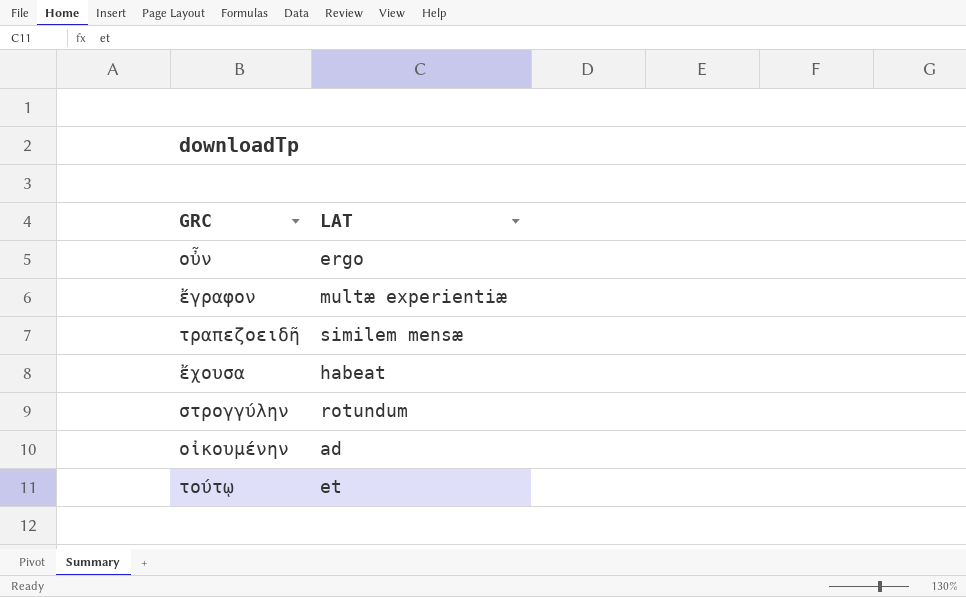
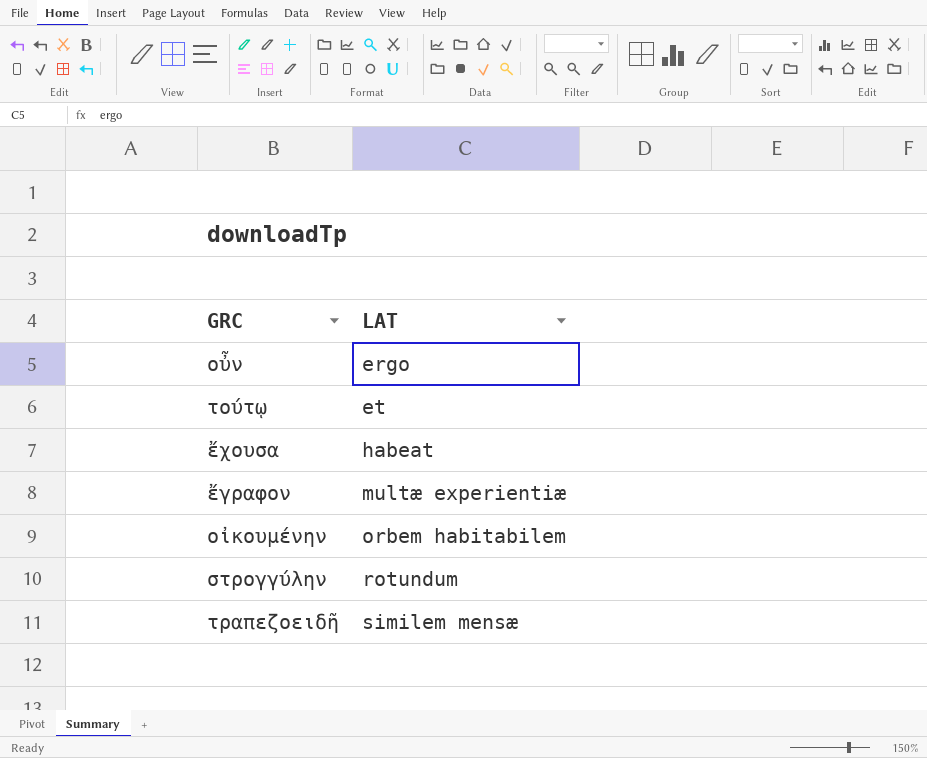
row order: none -> LAT ascending
οἰκουμένην | LAT: ad -> orbem habitabilem

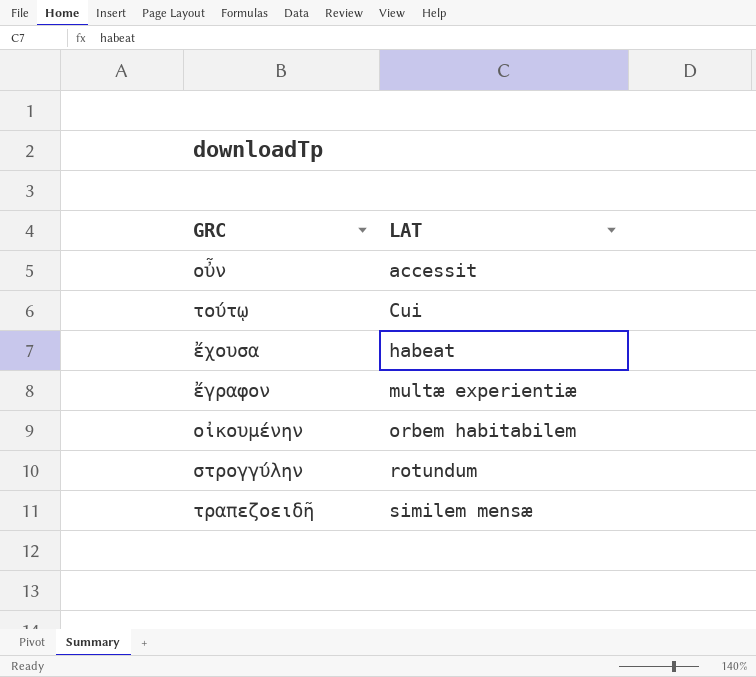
οὖν | LAT: ergo -> accessit
τούτῳ | LAT: et -> Cui

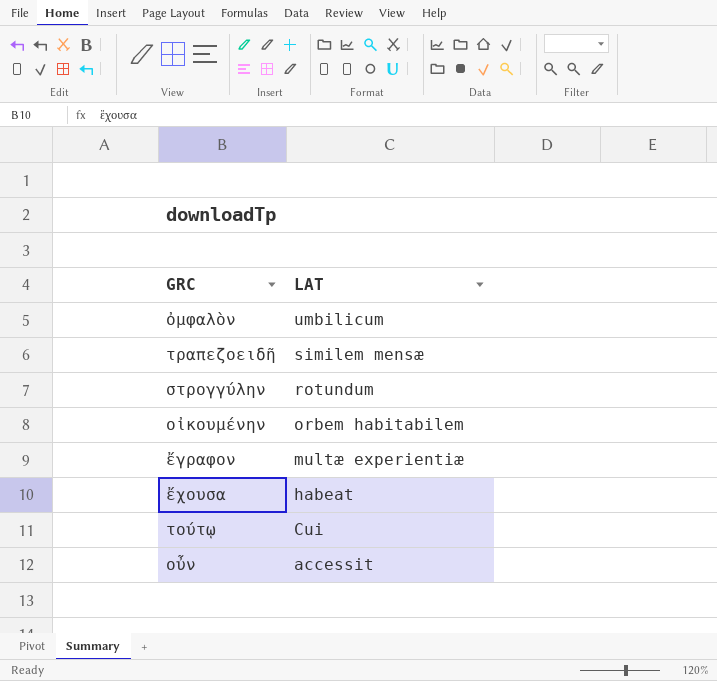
row order: LAT ascending -> LAT descending
row ὀμφαλὸν: none -> umbilicum

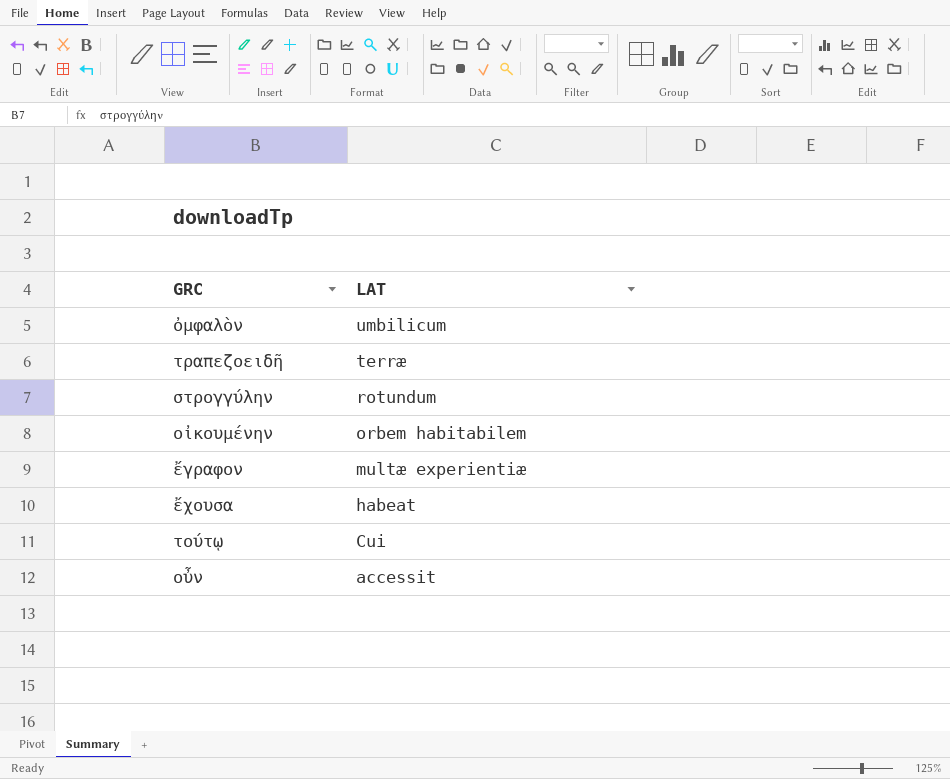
τραπεζοειδῆ | LAT: similem mensæ -> terræ

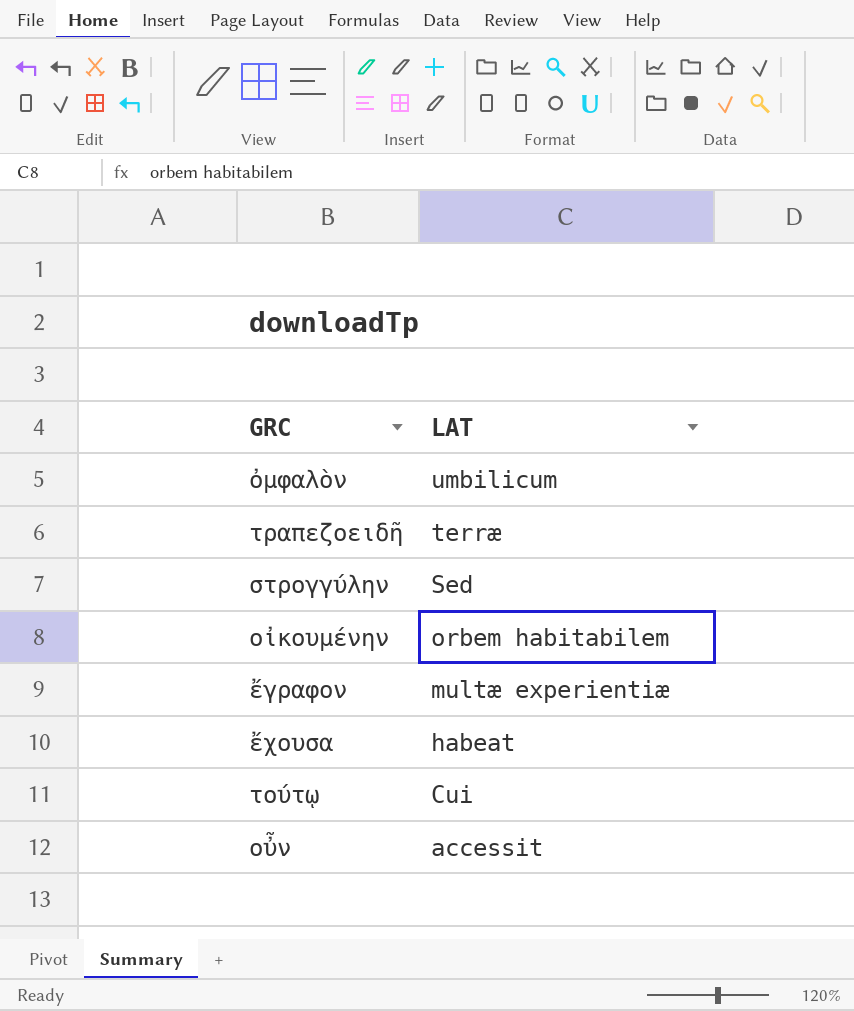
στρογγύλην | LAT: rotundum -> Sed

